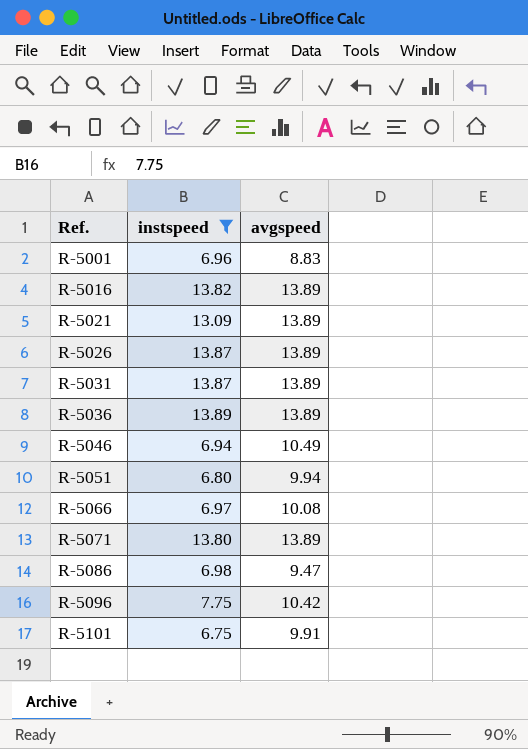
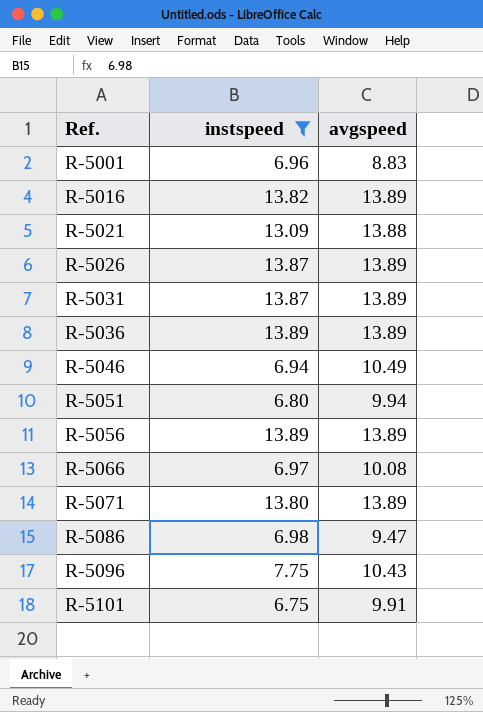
R-5021 | avgspeed: 13.89 -> 13.88
row R-5056: none -> 13.89 | 13.89
R-5096 | avgspeed: 10.42 -> 10.43

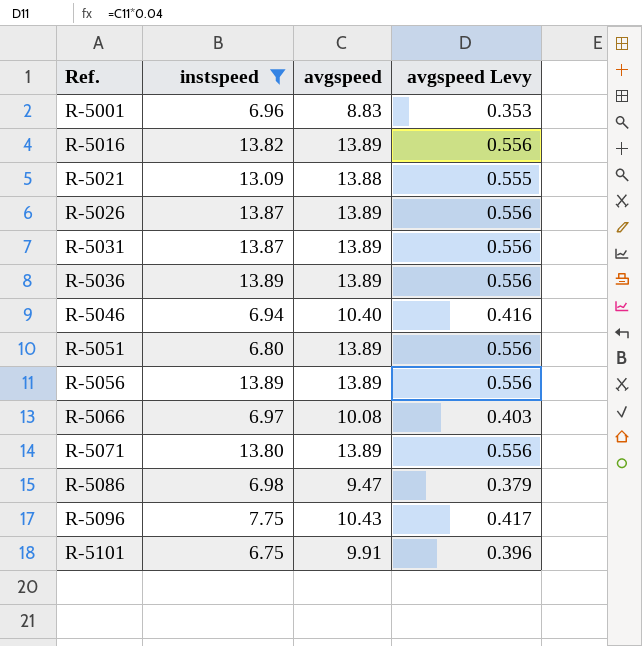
column avgspeed Levy | formula: none -> [avgspeed] * 0.04
R-5046 | avgspeed: 10.49 -> 10.40
R-5051 | avgspeed: 9.94 -> 13.89

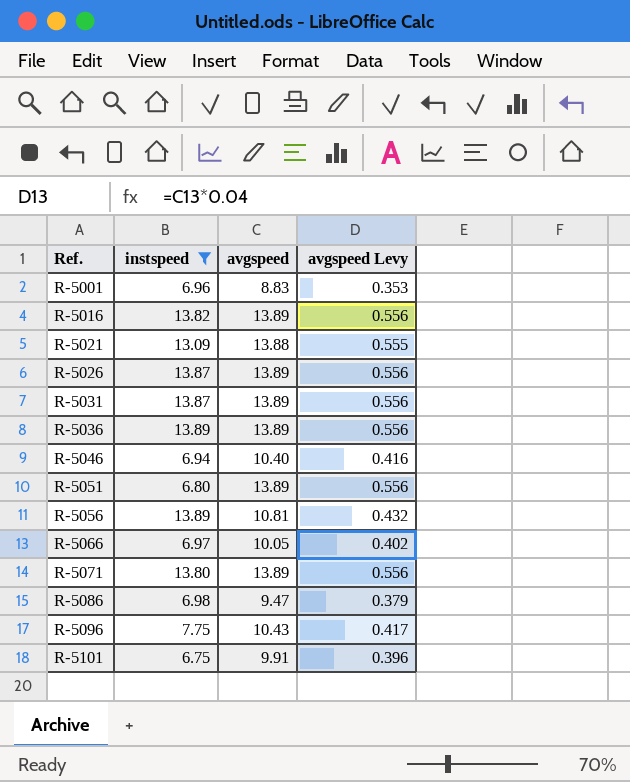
R-5056 | avgspeed: 13.89 -> 10.81
R-5056 | avgspeed Levy: 0.556 -> 0.432
R-5066 | avgspeed: 10.08 -> 10.05
R-5066 | avgspeed Levy: 0.403 -> 0.402

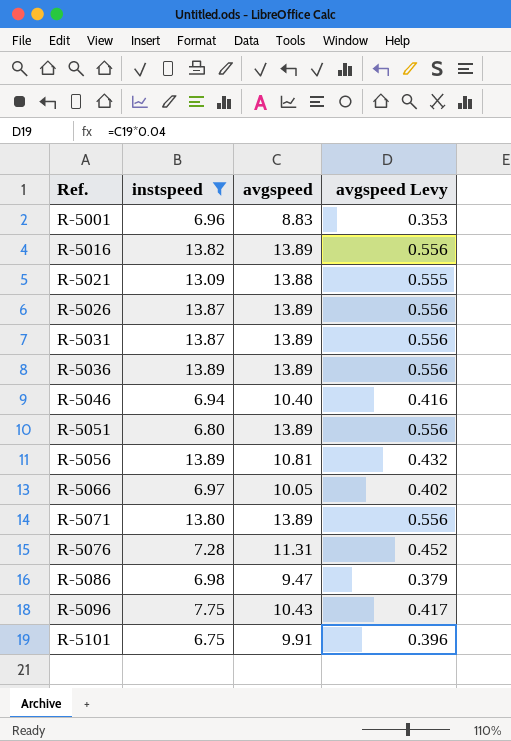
row R-5076: none -> 7.28 | 11.31 | 0.452

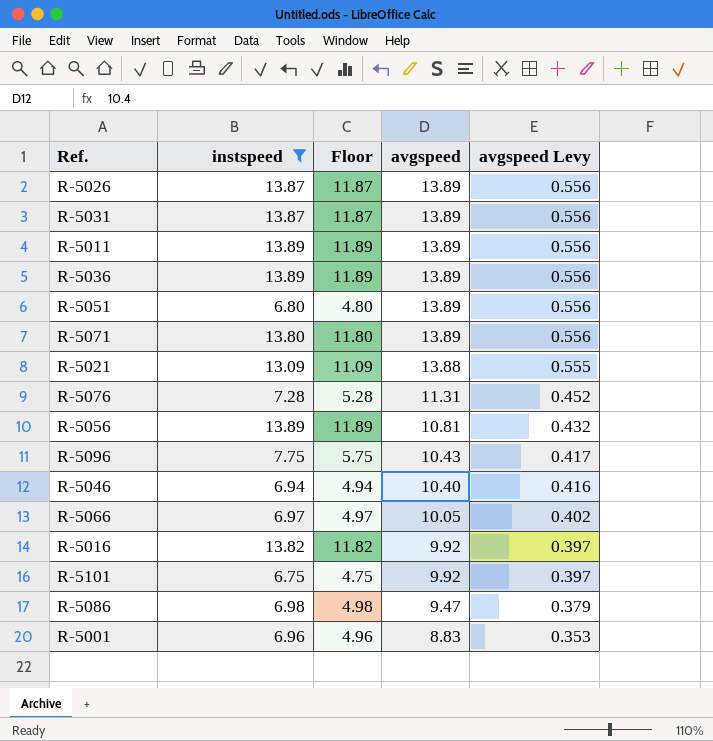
row order: Ref. ascending -> avgspeed descending
column Floor | formula: none -> [instspeed] - 2
row R-5011: none -> 13.89 | 11.89 | 13.89 | 0.556
R-5016 | avgspeed: 13.89 -> 9.92
R-5016 | avgspeed Levy: 0.556 -> 0.397
R-5101 | avgspeed: 9.91 -> 9.92
R-5101 | avgspeed Levy: 0.396 -> 0.397

